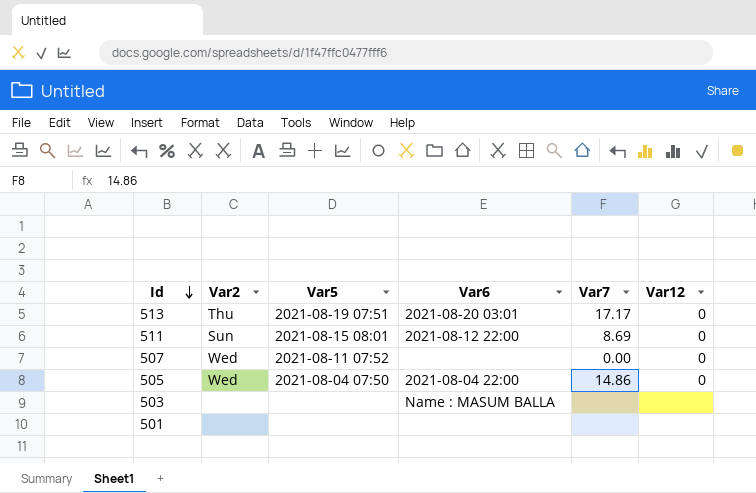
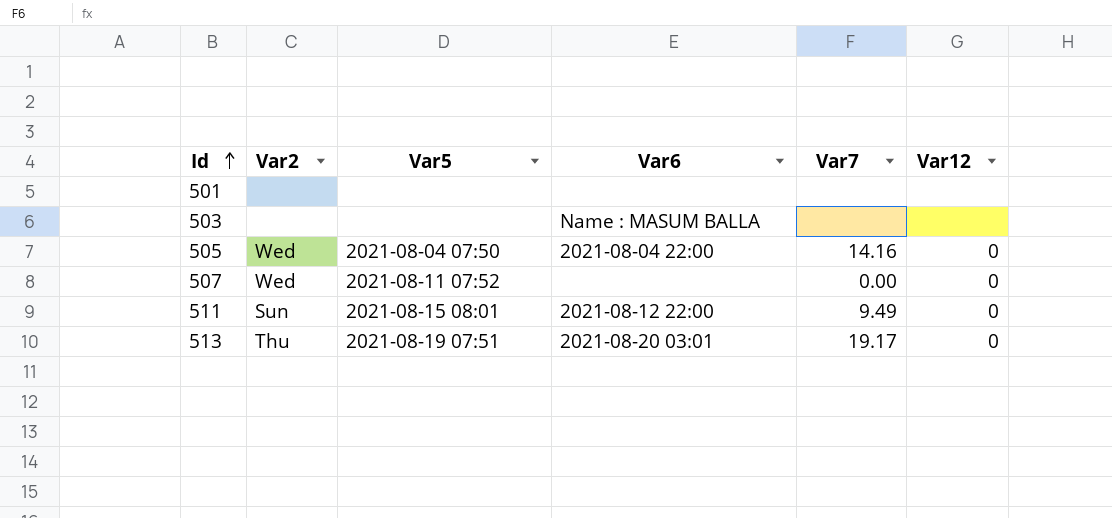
row order: Id descending -> Id ascending
505 | Var7: 14.86 -> 14.16
511 | Var7: 8.69 -> 9.49
513 | Var7: 17.17 -> 19.17

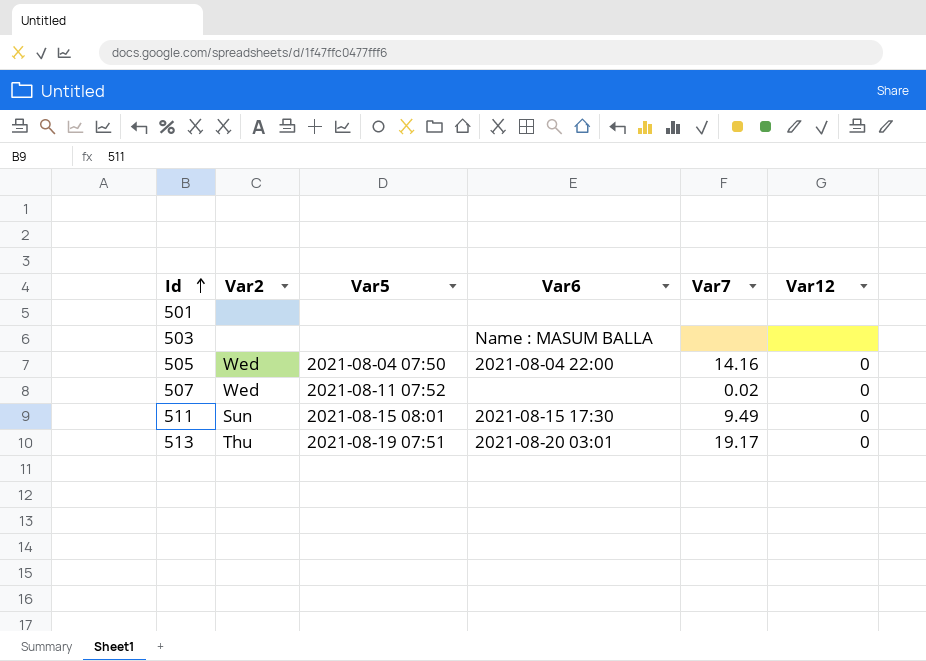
507 | Var7: 0.00 -> 0.02
511 | Var6: 2021-08-12 22:00 -> 2021-08-15 17:30

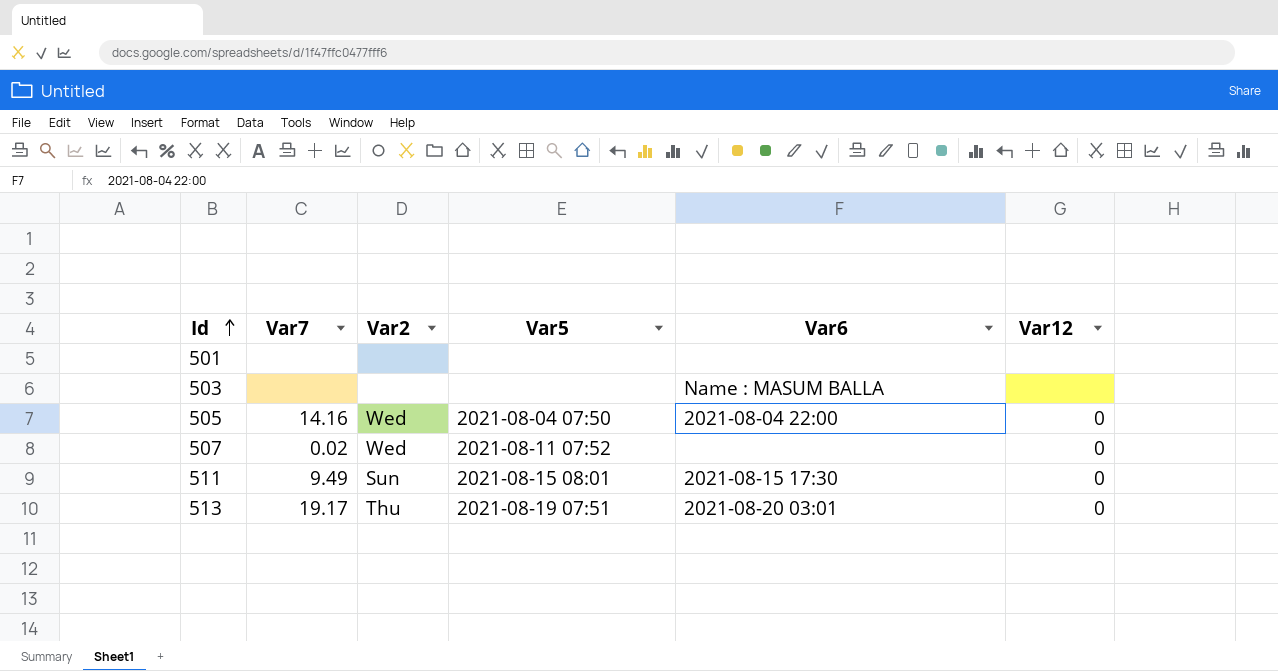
column Var7 | position: 5 -> 2

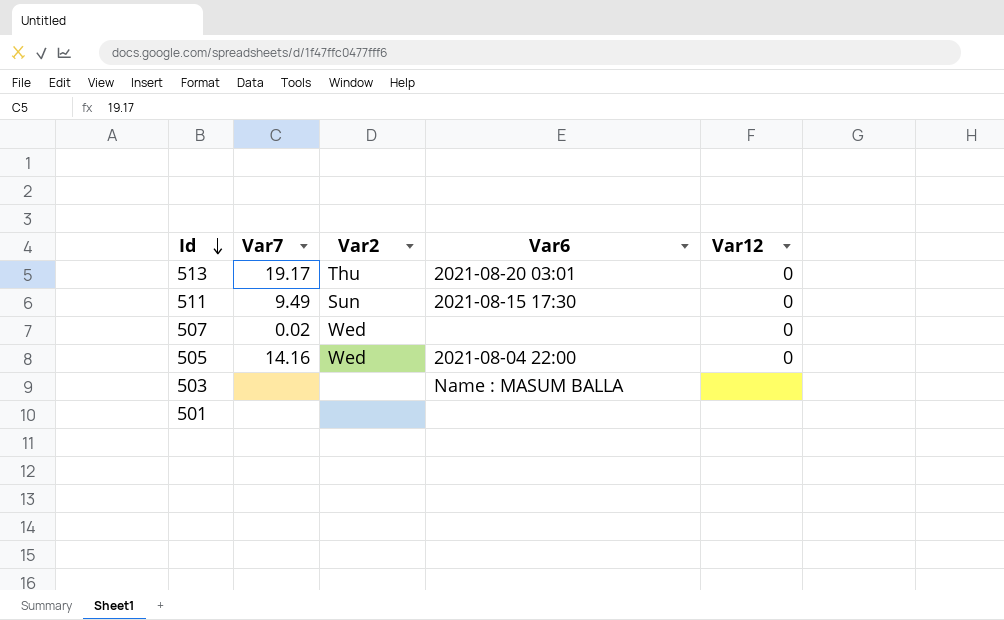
row order: Id ascending -> Id descending
column Var5 | position: 4 -> none

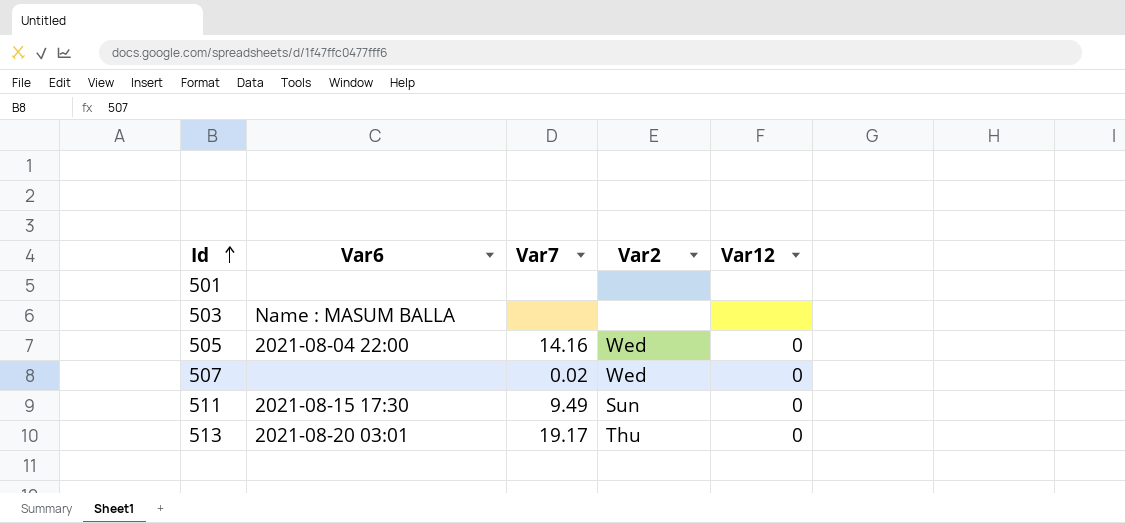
row order: Id descending -> Id ascending
column Var6 | position: 4 -> 2

